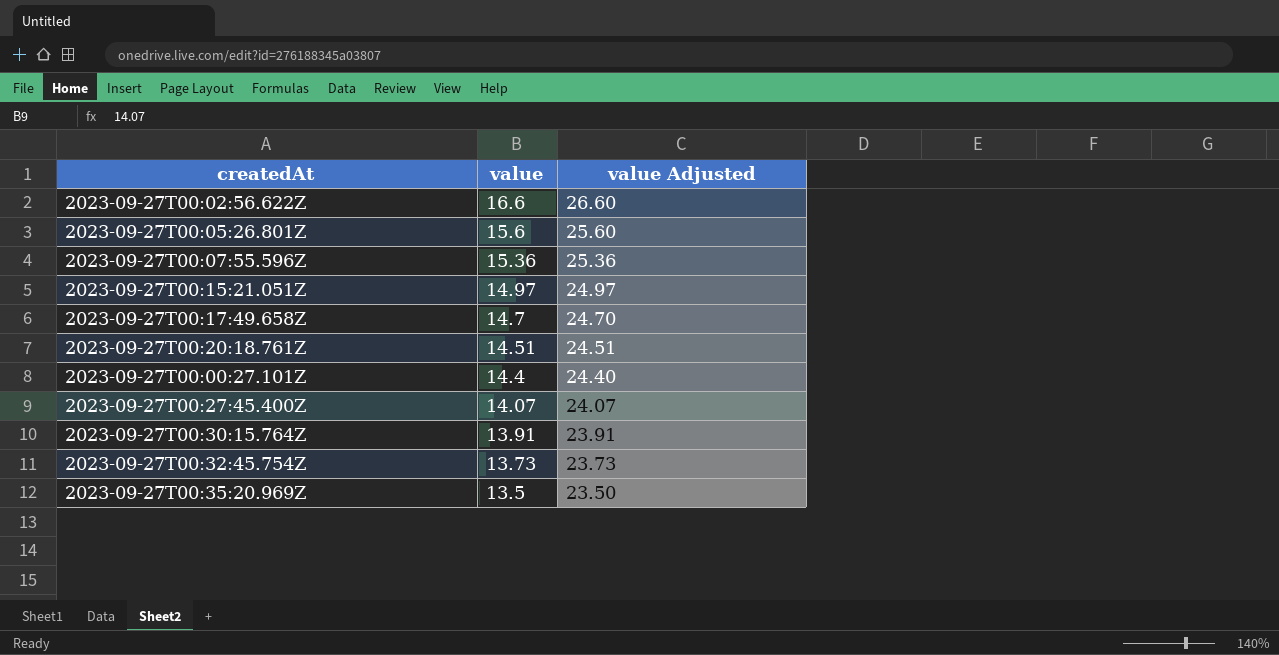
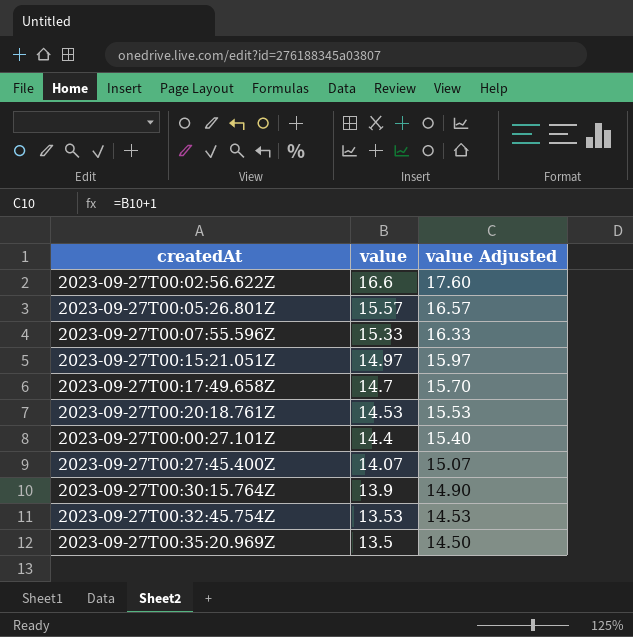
column value Adjusted | formula: [value] + 10 -> [value] + 1
2023-09-27T00:05:26.801Z | value: 15.6 -> 15.57
2023-09-27T00:07:55.596Z | value: 15.36 -> 15.33
2023-09-27T00:20:18.761Z | value: 14.51 -> 14.53
2023-09-27T00:30:15.764Z | value: 13.91 -> 13.9
2023-09-27T00:32:45.754Z | value: 13.73 -> 13.53

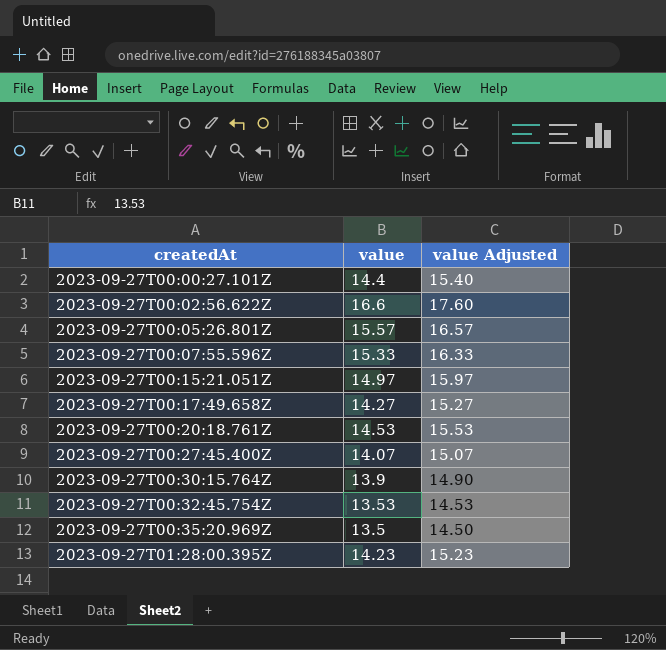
row order: value descending -> createdAt ascending
2023-09-27T00:17:49.658Z | value: 14.7 -> 14.27
2023-09-27T00:17:49.658Z | value Adjusted: 15.70 -> 15.27
row 2023-09-27T01:28:00.395Z: none -> 14.23 | 15.23

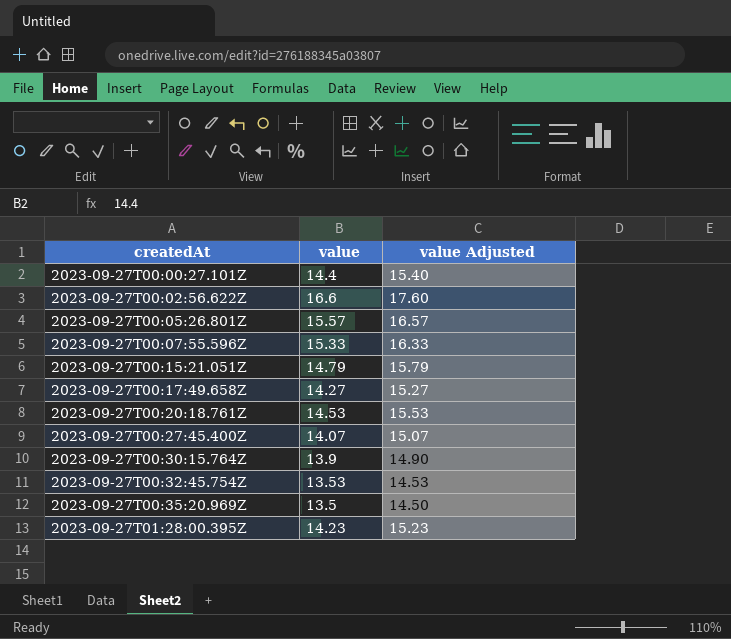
2023-09-27T00:15:21.051Z | value: 14.97 -> 14.79
2023-09-27T00:15:21.051Z | value Adjusted: 15.97 -> 15.79

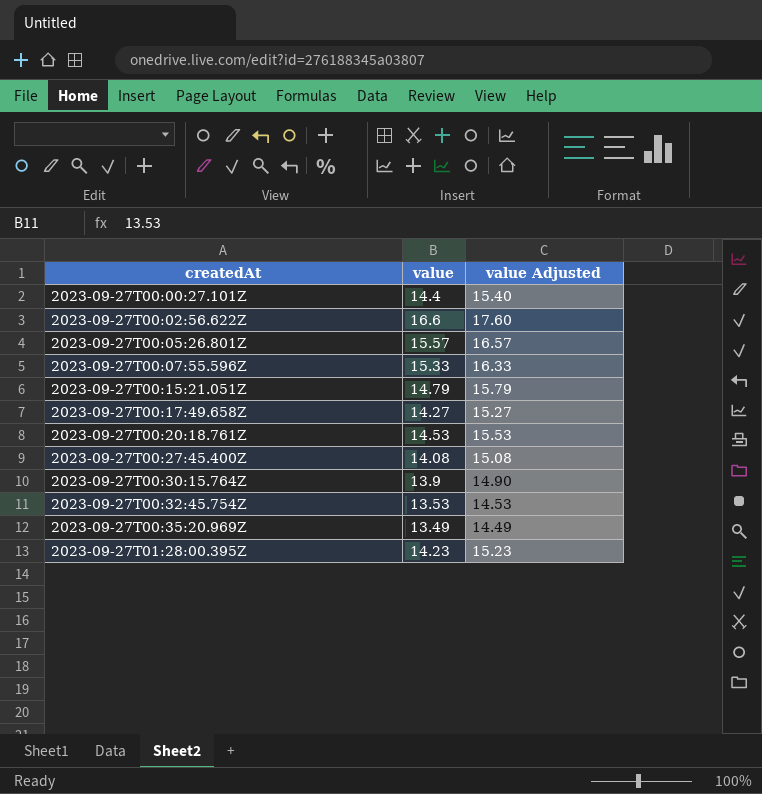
2023-09-27T00:27:45.400Z | value: 14.07 -> 14.08
2023-09-27T00:27:45.400Z | value Adjusted: 15.07 -> 15.08
2023-09-27T00:35:20.969Z | value: 13.5 -> 13.49
2023-09-27T00:35:20.969Z | value Adjusted: 14.50 -> 14.49

